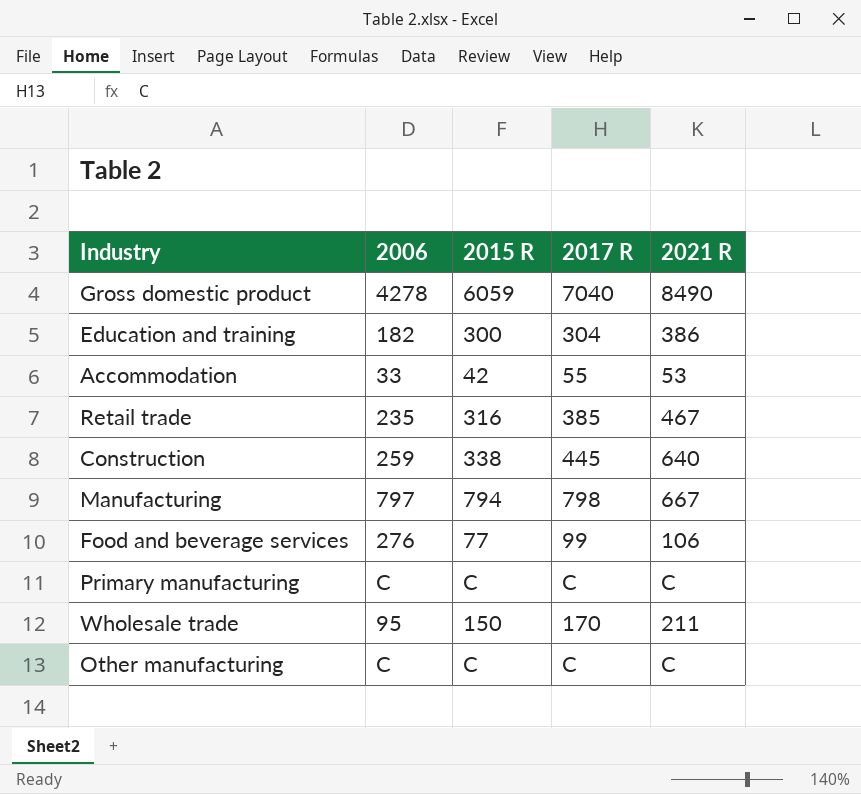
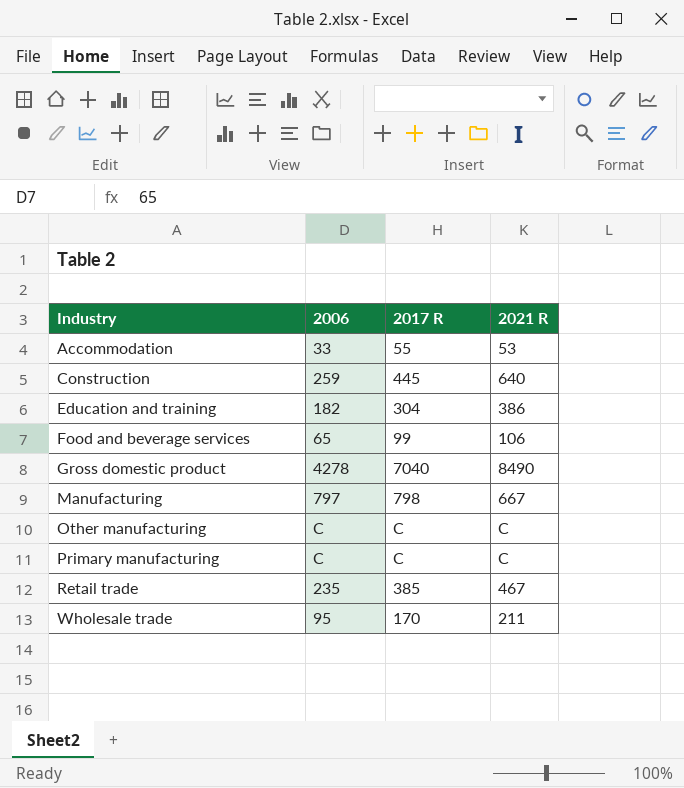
row order: none -> Industry ascending
column 2015 R | position: 3 -> none
Food and beverage services | 2006: 276 -> 65

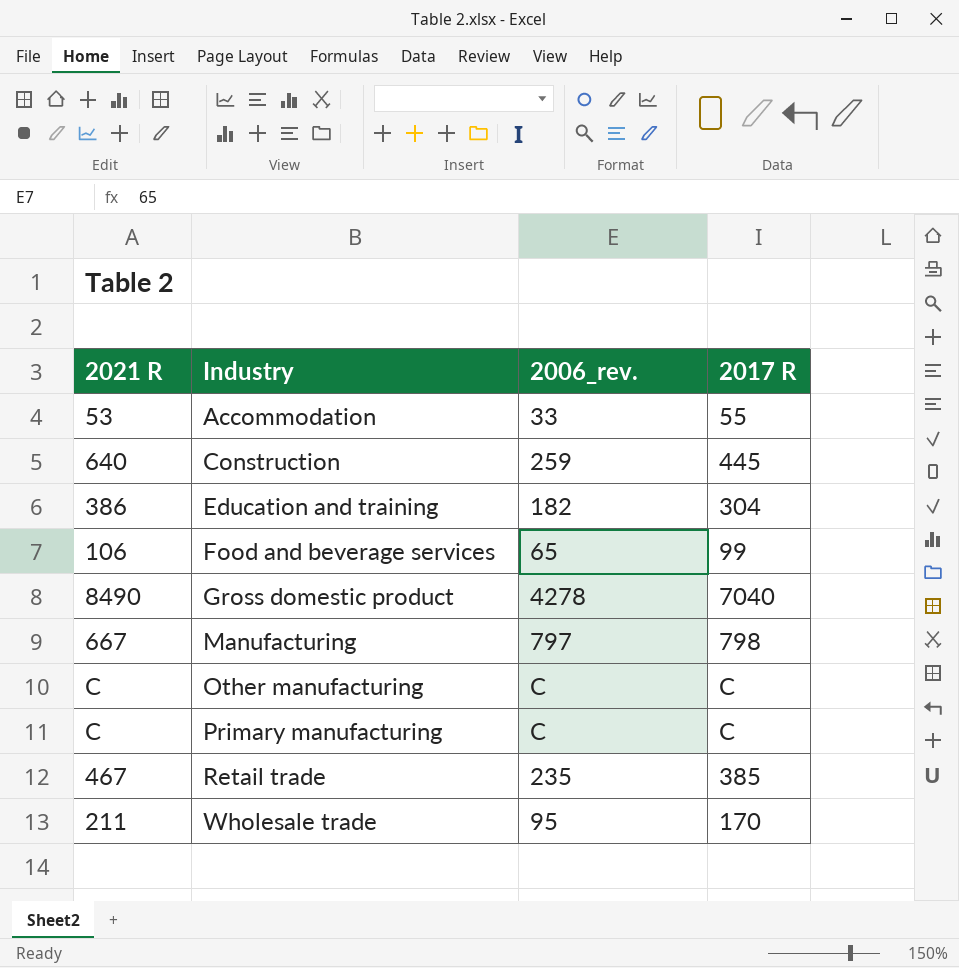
column 2021 R | position: 4 -> 1
column name: 2006 -> 2006_rev.

